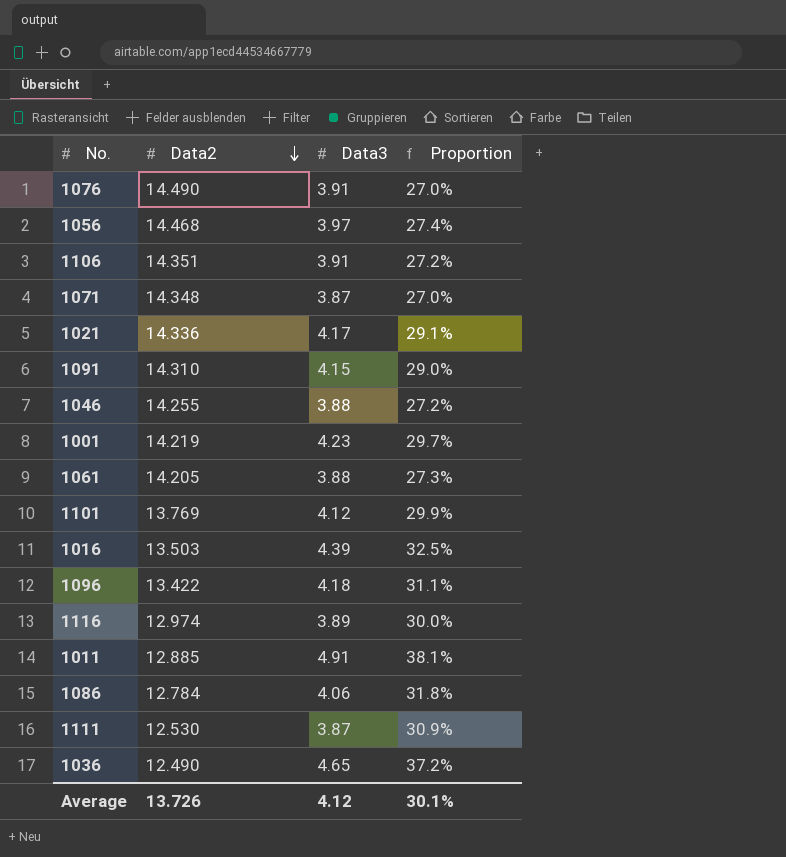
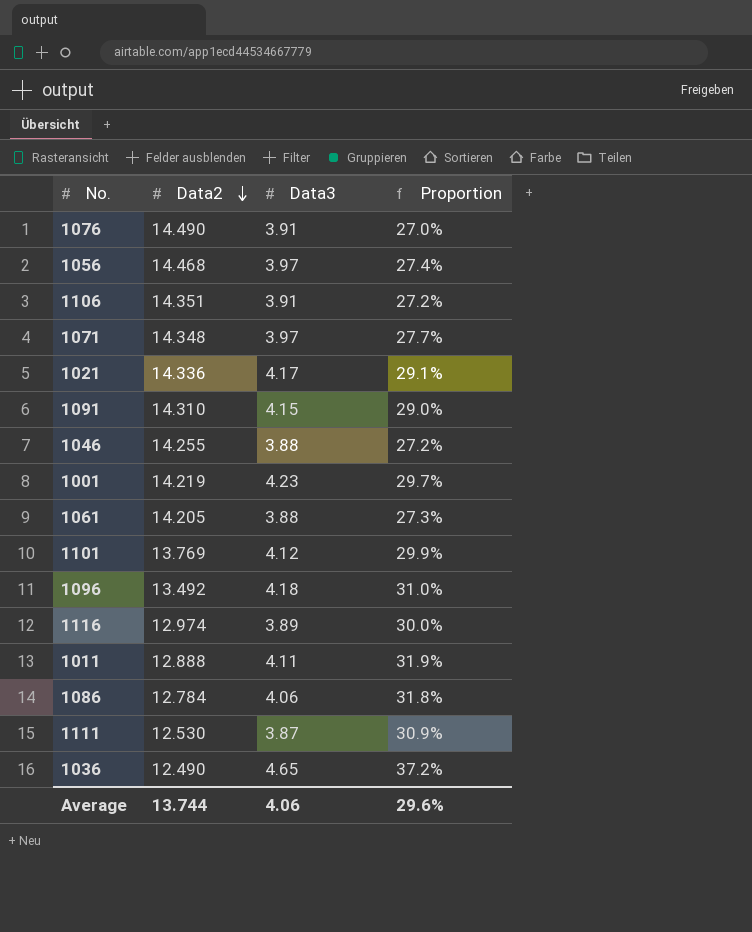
row 1016: 13.503 | 4.39 | 32.5% -> none
1071 | Data3: 3.87 -> 3.97
1071 | Proportion: 27.0% -> 27.7%
1096 | Data2: 13.422 -> 13.492
1096 | Proportion: 31.1% -> 31.0%
1011 | Data2: 12.885 -> 12.888
1011 | Data3: 4.91 -> 4.11
1011 | Proportion: 38.1% -> 31.9%
Average | Data2: 13.726 -> 13.744
Average | Data3: 4.12 -> 4.06
Average | Proportion: 30.1% -> 29.6%

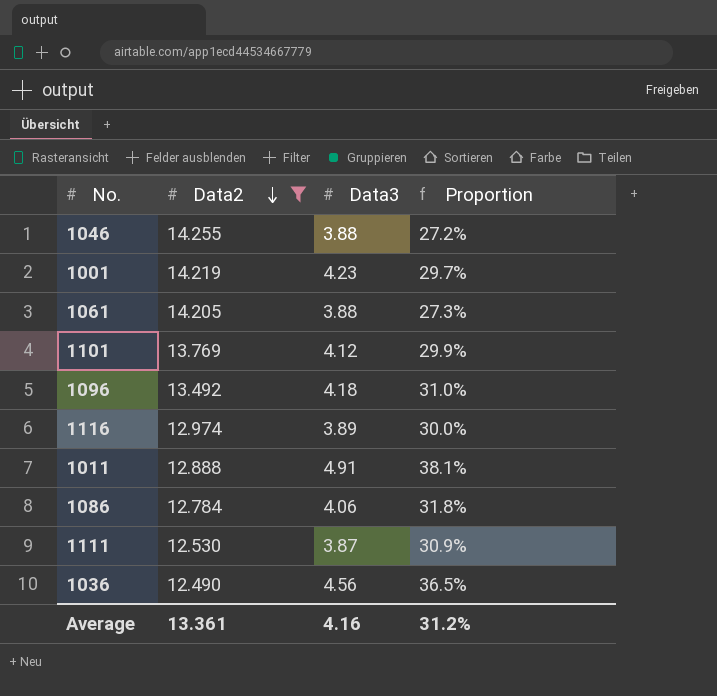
filter: none -> Data2 <= 14.255
1011 | Data3: 4.11 -> 4.91
1011 | Proportion: 31.9% -> 38.1%
1036 | Data3: 4.65 -> 4.56
1036 | Proportion: 37.2% -> 36.5%
Average | Data2: 13.744 -> 13.361
Average | Data3: 4.06 -> 4.16
Average | Proportion: 29.6% -> 31.2%

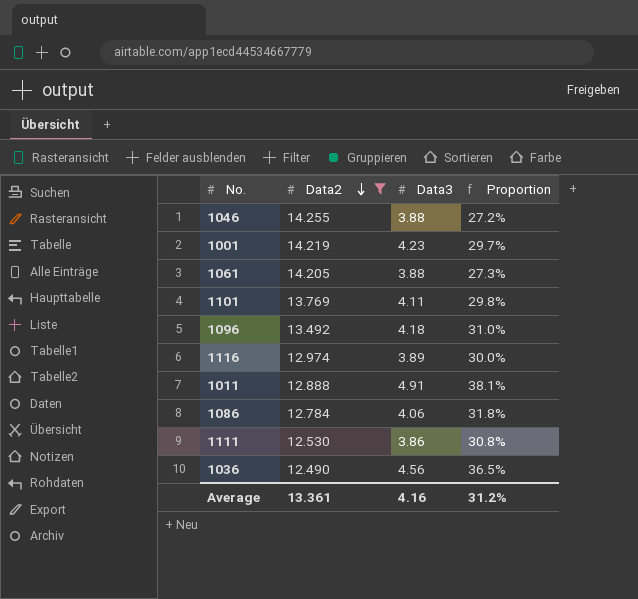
1101 | Data3: 4.12 -> 4.11
1101 | Proportion: 29.9% -> 29.8%
1111 | Data3: 3.87 -> 3.86
1111 | Proportion: 30.9% -> 30.8%

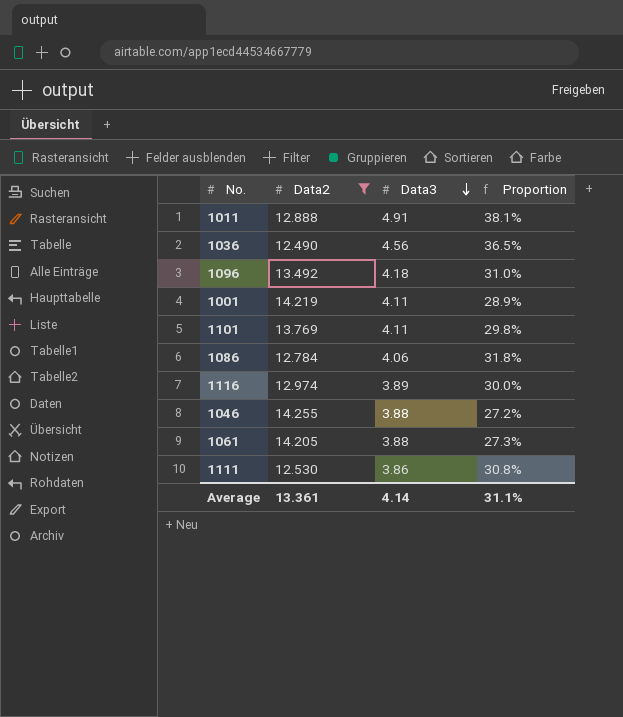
row order: Data2 descending -> Data3 descending
1001 | Data3: 4.23 -> 4.11
1001 | Proportion: 29.7% -> 28.9%
Average | Data3: 4.16 -> 4.14
Average | Proportion: 31.2% -> 31.1%

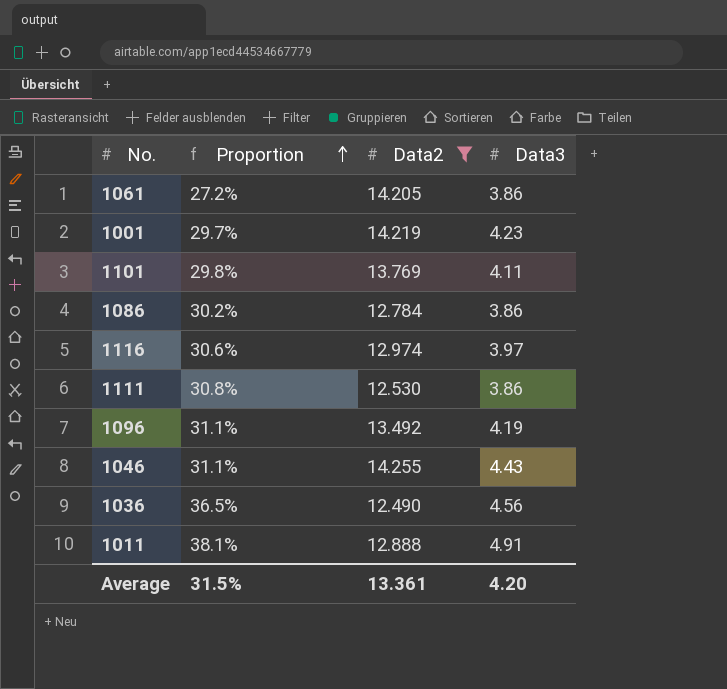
row order: Data3 descending -> Proportion ascending
column Proportion | position: 4 -> 2
1061 | Proportion: 27.3% -> 27.2%
1061 | Data3: 3.88 -> 3.86
1001 | Proportion: 28.9% -> 29.7%
1001 | Data3: 4.11 -> 4.23
1086 | Proportion: 31.8% -> 30.2%
1086 | Data3: 4.06 -> 3.86
1116 | Proportion: 30.0% -> 30.6%
1116 | Data3: 3.89 -> 3.97
1096 | Proportion: 31.0% -> 31.1%
1096 | Data3: 4.18 -> 4.19
1046 | Proportion: 27.2% -> 31.1%
1046 | Data3: 3.88 -> 4.43
Average | Proportion: 31.1% -> 31.5%
Average | Data3: 4.14 -> 4.20

